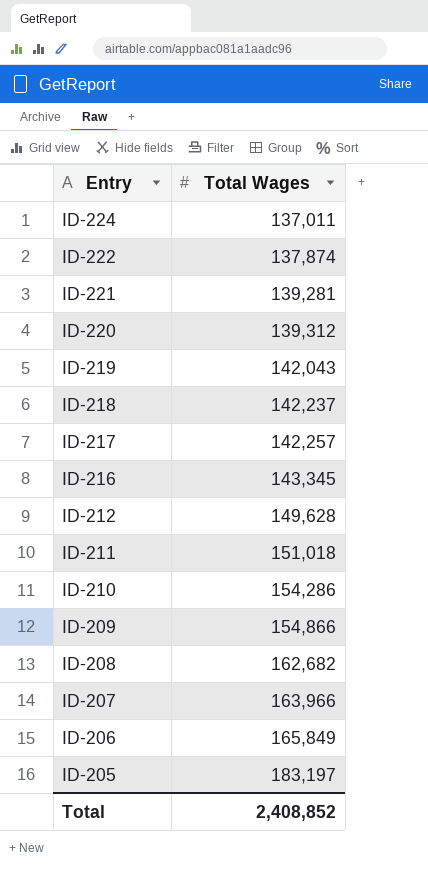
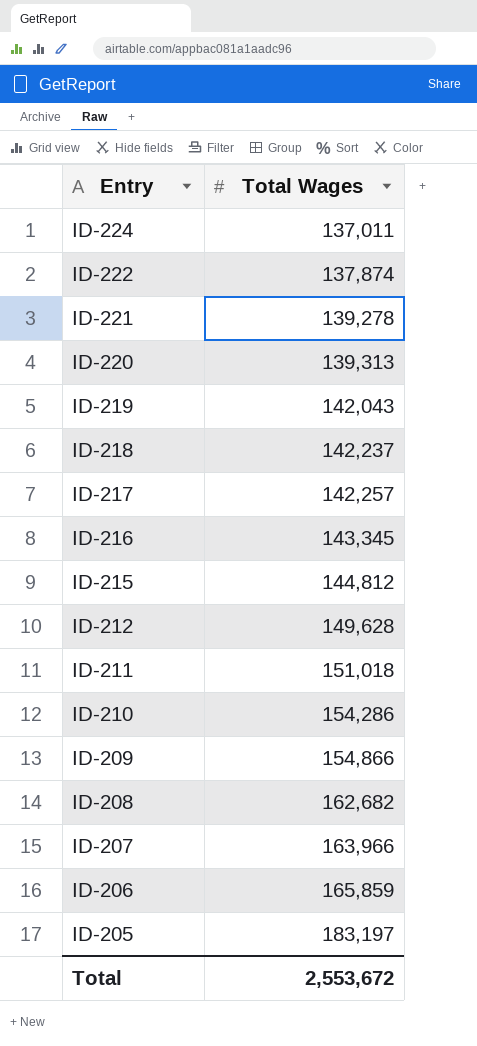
ID-221 | Total Wages: 139,281 -> 139,278
ID-220 | Total Wages: 139,312 -> 139,313
row ID-215: none -> 144,812
ID-206 | Total Wages: 165,849 -> 165,859
Total | Total Wages: 2,408,852 -> 2,553,672

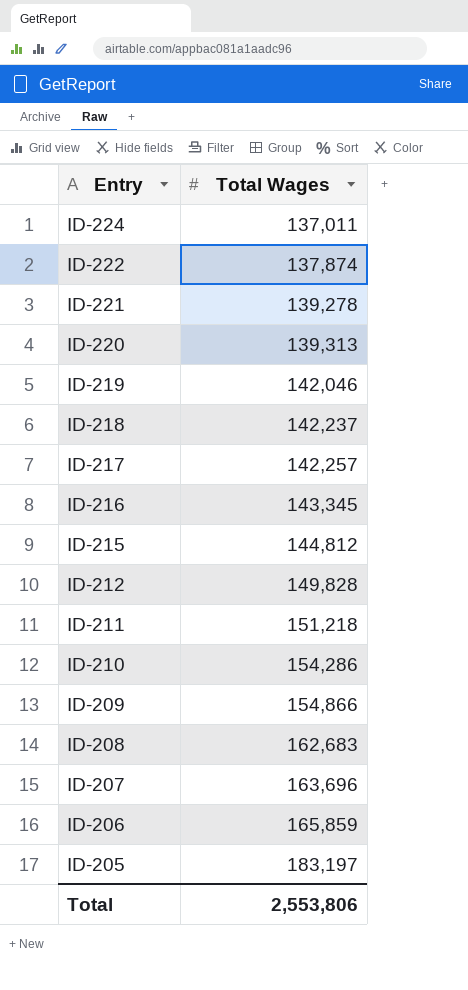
ID-219 | Total Wages: 142,043 -> 142,046
ID-212 | Total Wages: 149,628 -> 149,828
ID-211 | Total Wages: 151,018 -> 151,218
ID-208 | Total Wages: 162,682 -> 162,683
ID-207 | Total Wages: 163,966 -> 163,696
Total | Total Wages: 2,553,672 -> 2,553,806

